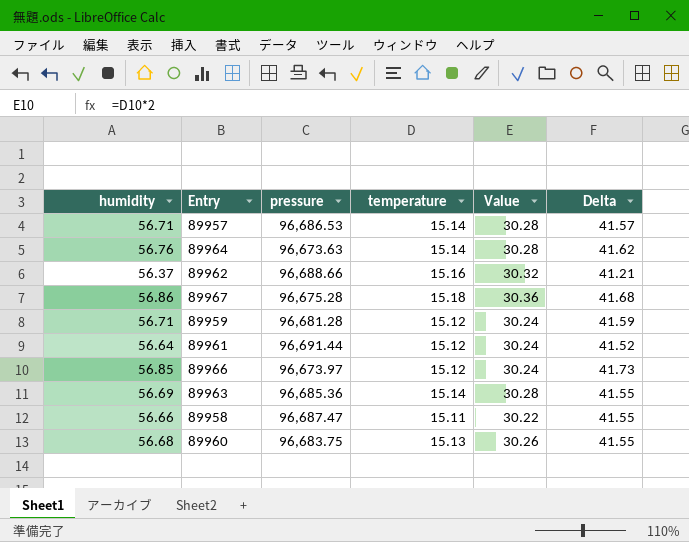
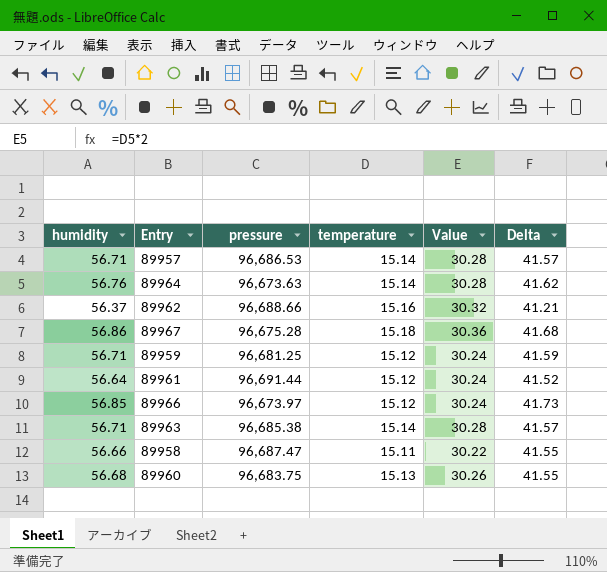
89959 | pressure: 96,681.28 -> 96,681.25
89963 | humidity: 56.69 -> 56.71
89963 | pressure: 96,685.36 -> 96,685.38
89963 | Delta: 41.55 -> 41.57

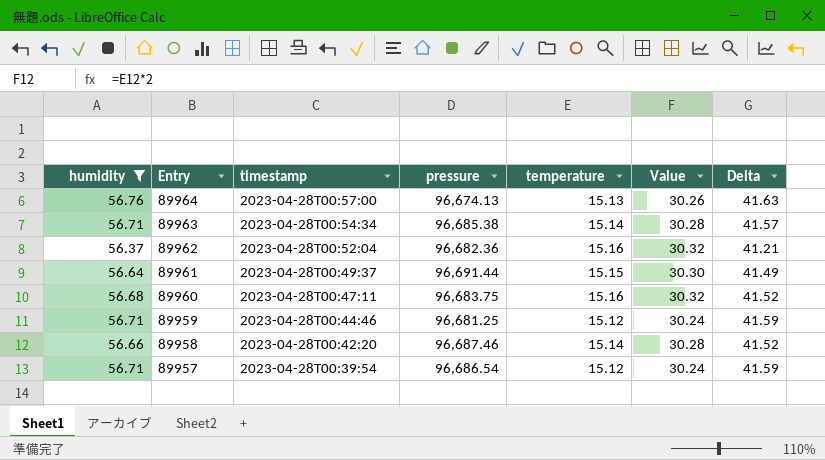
filter: none -> humidity <= 56.76
row order: none -> Entry descending
column timestamp | position: none -> 3
89964 | pressure: 96,673.63 -> 96,674.13
89964 | temperature: 15.14 -> 15.13
89964 | Value: 30.28 -> 30.26
89964 | Delta: 41.62 -> 41.63
89962 | pressure: 96,688.66 -> 96,682.36
89961 | temperature: 15.12 -> 15.15
89961 | Value: 30.24 -> 30.30
89961 | Delta: 41.52 -> 41.49
89960 | temperature: 15.13 -> 15.16
89960 | Value: 30.26 -> 30.32
89960 | Delta: 41.55 -> 41.52
89958 | pressure: 96,687.47 -> 96,687.46
89958 | temperature: 15.11 -> 15.14
89958 | Value: 30.22 -> 30.28
89958 | Delta: 41.55 -> 41.52
89957 | pressure: 96,686.53 -> 96,686.54
89957 | temperature: 15.14 -> 15.12
89957 | Value: 30.28 -> 30.24
89957 | Delta: 41.57 -> 41.59

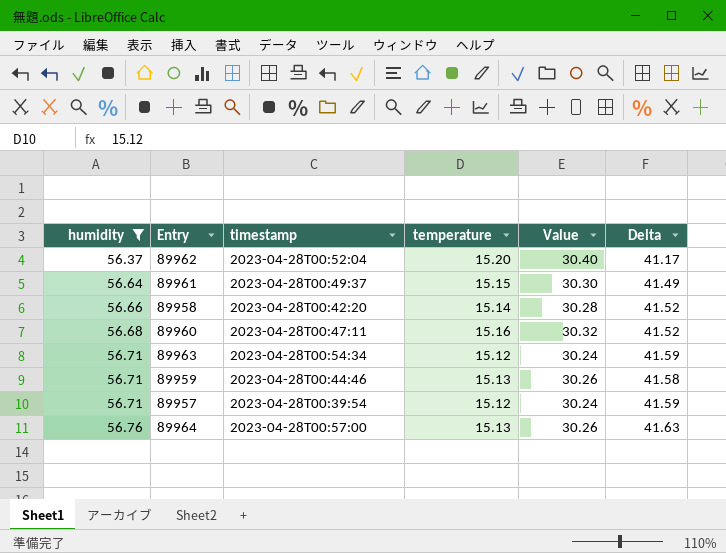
row order: Entry descending -> humidity ascending
column pressure | position: 4 -> none
89962 | temperature: 15.16 -> 15.20
89962 | Value: 30.32 -> 30.40
89962 | Delta: 41.21 -> 41.17
89963 | temperature: 15.14 -> 15.12
89963 | Value: 30.28 -> 30.24
89963 | Delta: 41.57 -> 41.59
89959 | temperature: 15.12 -> 15.13
89959 | Value: 30.24 -> 30.26
89959 | Delta: 41.59 -> 41.58

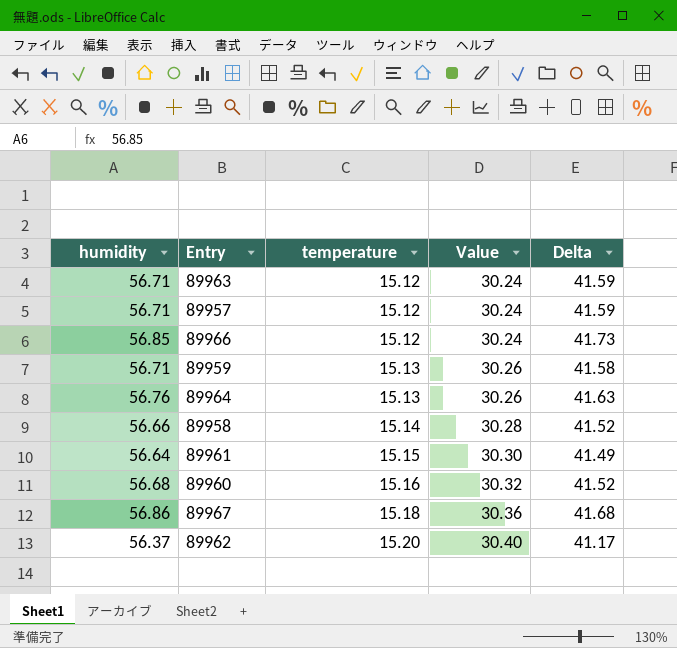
filter: humidity <= 56.76 -> none
row order: humidity ascending -> temperature ascending
column timestamp | position: 3 -> none

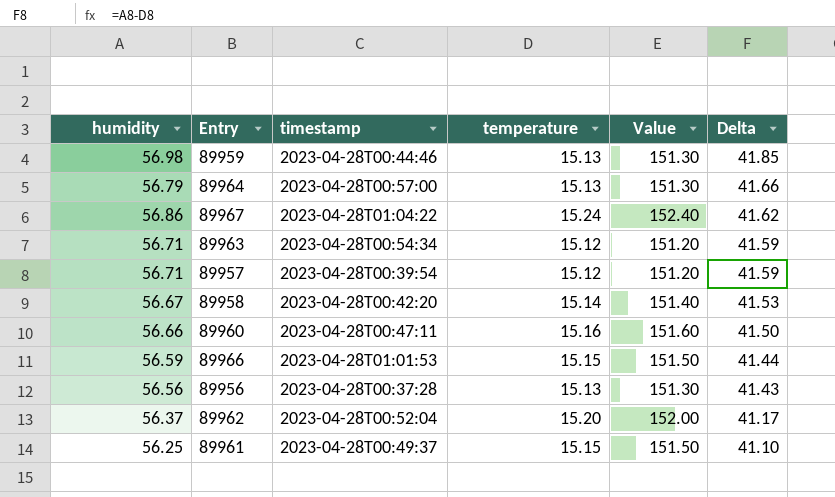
row order: temperature ascending -> Delta descending
column timestamp | position: none -> 3
column Value | formula: [temperature] * 2 -> [temperature] * 10
89959 | humidity: 56.71 -> 56.98
89959 | Delta: 41.58 -> 41.85
89964 | humidity: 56.76 -> 56.79
89964 | Delta: 41.63 -> 41.66
89967 | temperature: 15.18 -> 15.24
89967 | Delta: 41.68 -> 41.62
89958 | humidity: 56.66 -> 56.67
89958 | Delta: 41.52 -> 41.53
89960 | humidity: 56.68 -> 56.66
89960 | Delta: 41.52 -> 41.50
89966 | humidity: 56.85 -> 56.59
89966 | temperature: 15.12 -> 15.15
89966 | Delta: 41.73 -> 41.44
row 89956: none -> 56.56 | 2023-04-28T00:37:28 | 15.13 | 151.30 | 41.43
89961 | humidity: 56.64 -> 56.25
89961 | Delta: 41.49 -> 41.10

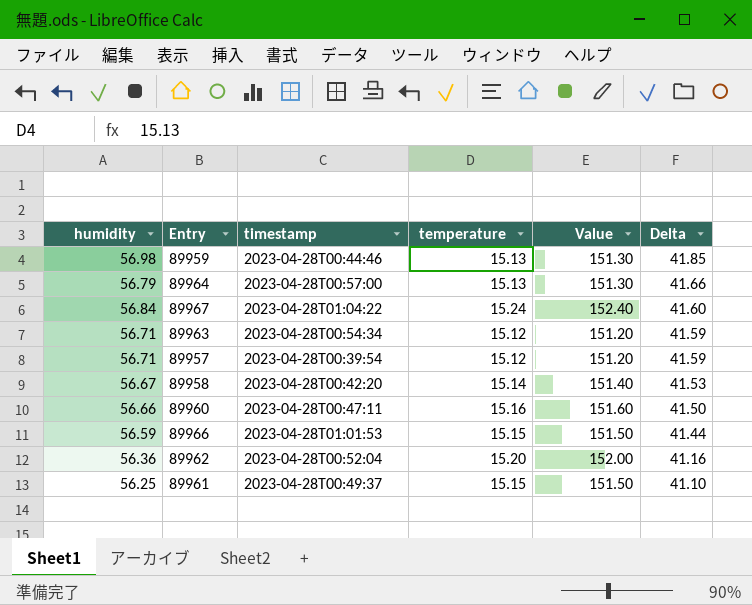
row 89956: 56.56 | 2023-04-28T00:37:28 | 15.13 | 151.30 | 41.43 -> none
89967 | humidity: 56.86 -> 56.84
89967 | Delta: 41.62 -> 41.60
89962 | humidity: 56.37 -> 56.36
89962 | Delta: 41.17 -> 41.16

